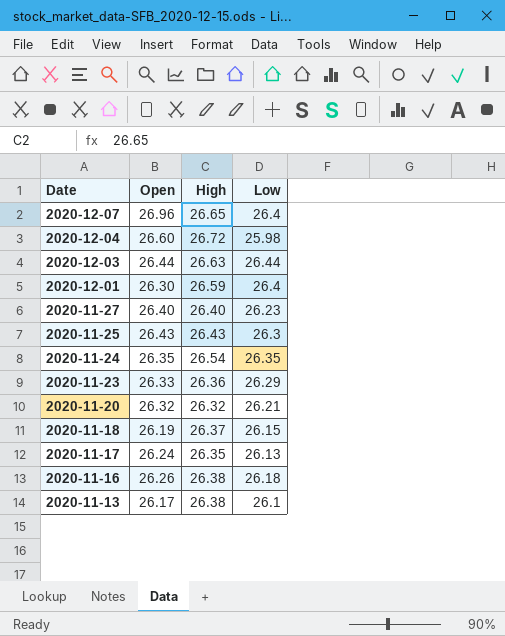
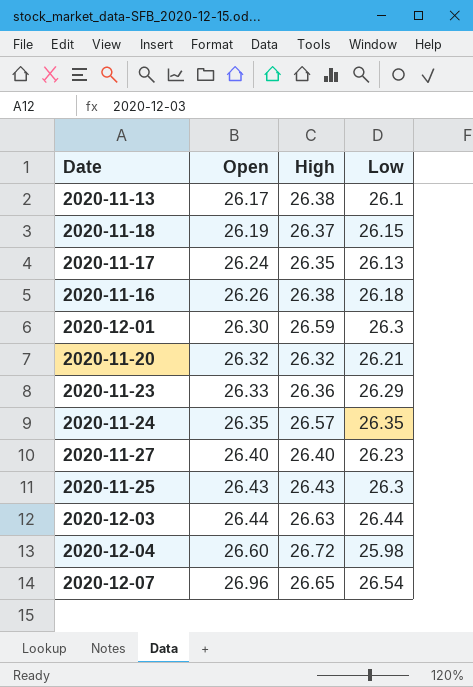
row order: Date descending -> Open ascending
2020-12-01 | Low: 26.4 -> 26.3
2020-11-24 | High: 26.54 -> 26.57
2020-12-07 | Low: 26.4 -> 26.54

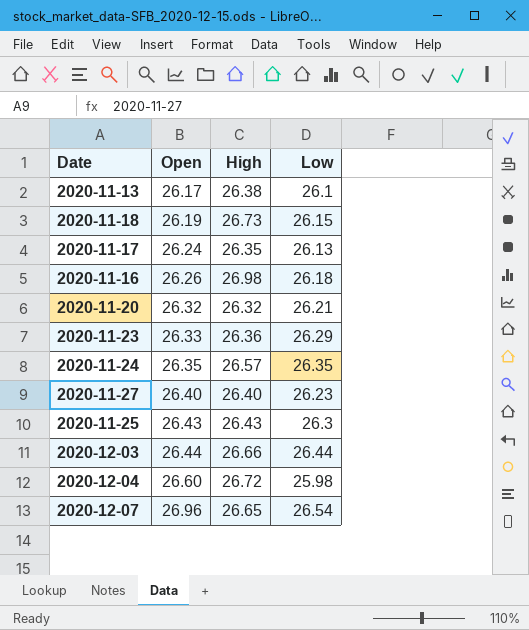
row 2020-12-01: 26.30 | 26.59 | 26.3 -> none
2020-11-18 | High: 26.37 -> 26.73
2020-11-16 | High: 26.38 -> 26.98
2020-12-03 | High: 26.63 -> 26.66

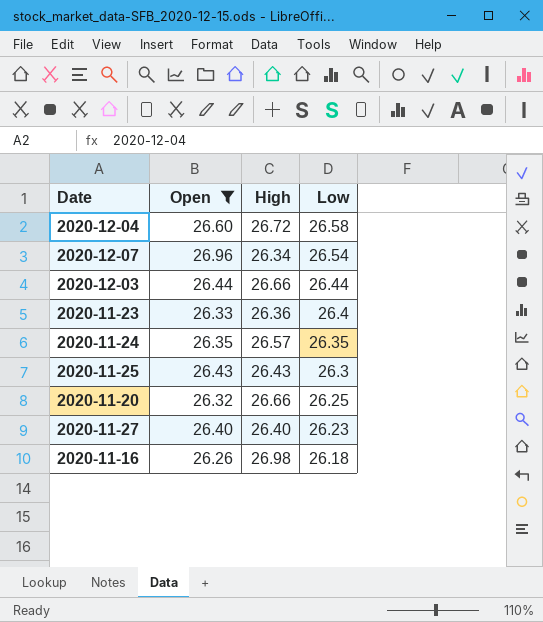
filter: none -> Open >= 26.26
row order: Open ascending -> Low descending
2020-12-04 | Low: 25.98 -> 26.58
2020-12-07 | High: 26.65 -> 26.34
2020-11-23 | Low: 26.29 -> 26.4
2020-11-20 | High: 26.32 -> 26.66
2020-11-20 | Low: 26.21 -> 26.25

